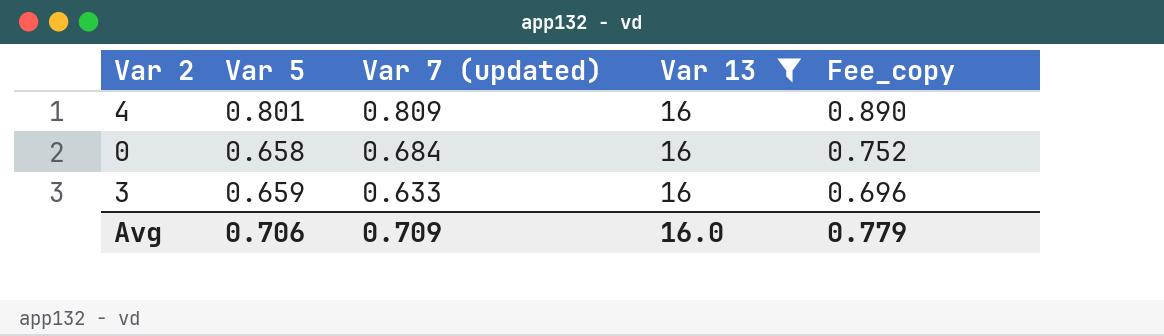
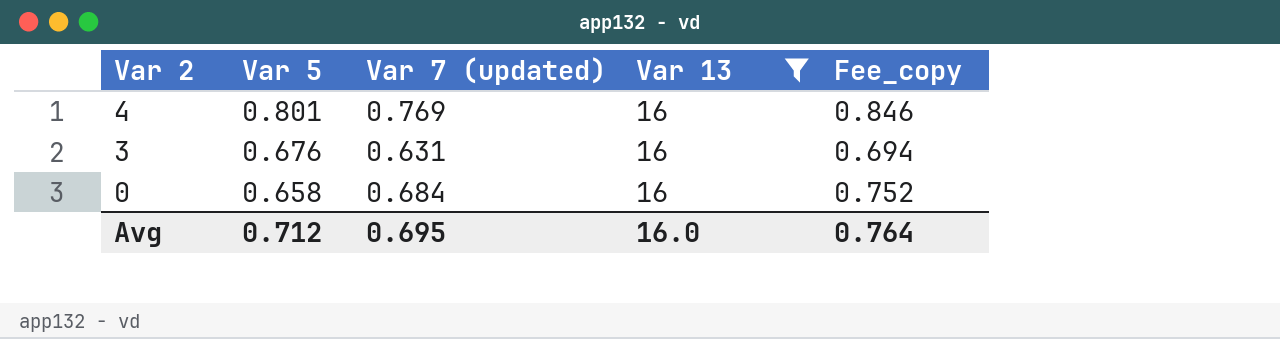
row order: Var 7 (updated) descending -> Var 2 descending
4 | Var 7 (updated): 0.809 -> 0.769
4 | Fee_copy: 0.890 -> 0.846
3 | Var 5: 0.659 -> 0.676
3 | Var 7 (updated): 0.633 -> 0.631
3 | Fee_copy: 0.696 -> 0.694
Avg | Var 5: 0.706 -> 0.712
Avg | Var 7 (updated): 0.709 -> 0.695
Avg | Fee_copy: 0.779 -> 0.764

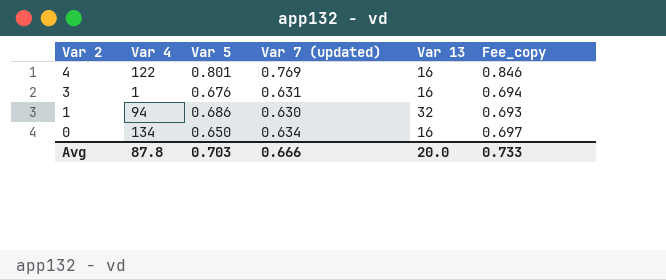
filter: Var 13 = 16 -> none
column Var 4 | position: none -> 2
0 | Var 5: 0.658 -> 0.650
0 | Var 7 (updated): 0.684 -> 0.634
0 | Fee_copy: 0.752 -> 0.697
Avg | Var 5: 0.712 -> 0.703
Avg | Var 7 (updated): 0.695 -> 0.666
Avg | Var 13: 16.0 -> 20.0
Avg | Fee_copy: 0.764 -> 0.733

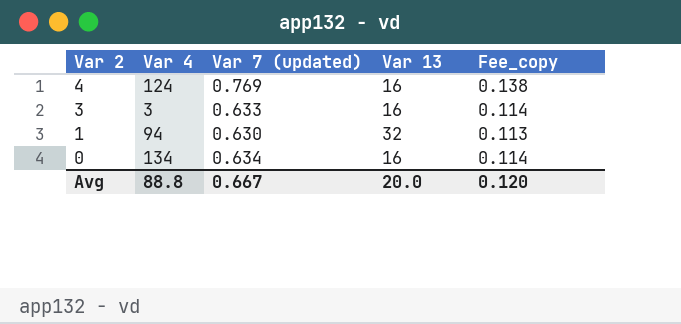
column Var 5 | position: 3 -> none
column Fee_copy | formula: [Var 7 (updated)] * 1.1 -> [Var 7 (updated)] * 0.18
4 | Var 4: 122 -> 124
3 | Var 4: 1 -> 3
3 | Var 7 (updated): 0.631 -> 0.633
Avg | Var 4: 87.8 -> 88.8
Avg | Var 7 (updated): 0.666 -> 0.667
Avg | Fee_copy: 0.733 -> 0.120

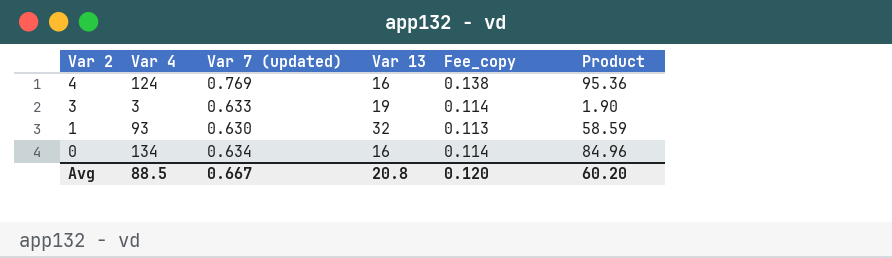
column Product | formula: none -> [Var 4] * [Var 7 (updated)]
3 | Var 13: 16 -> 19
1 | Var 4: 94 -> 93
Avg | Var 4: 88.8 -> 88.5
Avg | Var 13: 20.0 -> 20.8

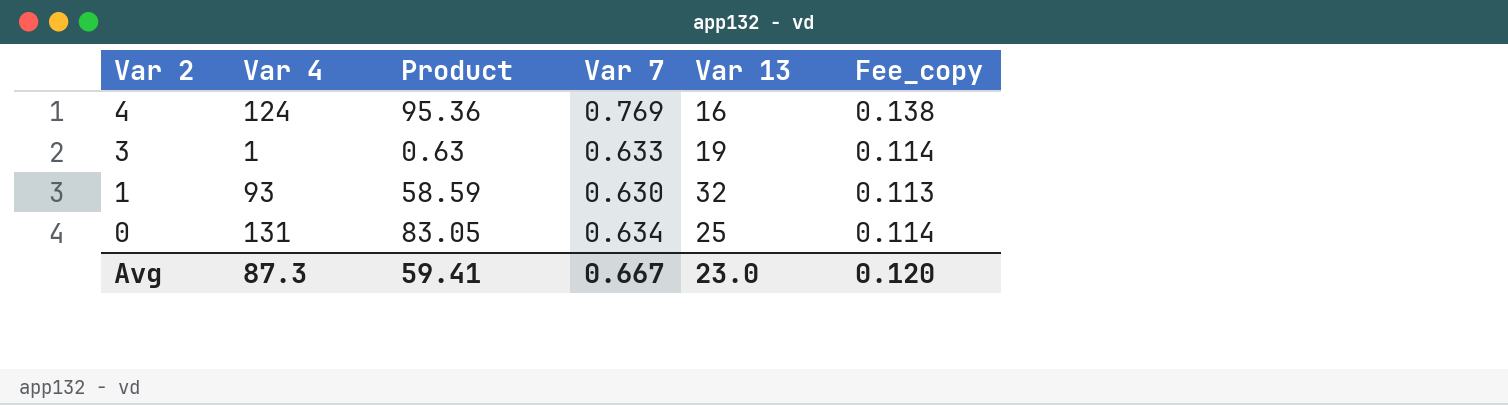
column Product | position: 6 -> 3
column name: Var 7 (updated) -> Var 7
3 | Var 4: 3 -> 1
3 | Product: 1.90 -> 0.63
0 | Var 4: 134 -> 131
0 | Product: 84.96 -> 83.05
0 | Var 13: 16 -> 25
Avg | Var 4: 88.5 -> 87.3
Avg | Product: 60.20 -> 59.41
Avg | Var 13: 20.8 -> 23.0

